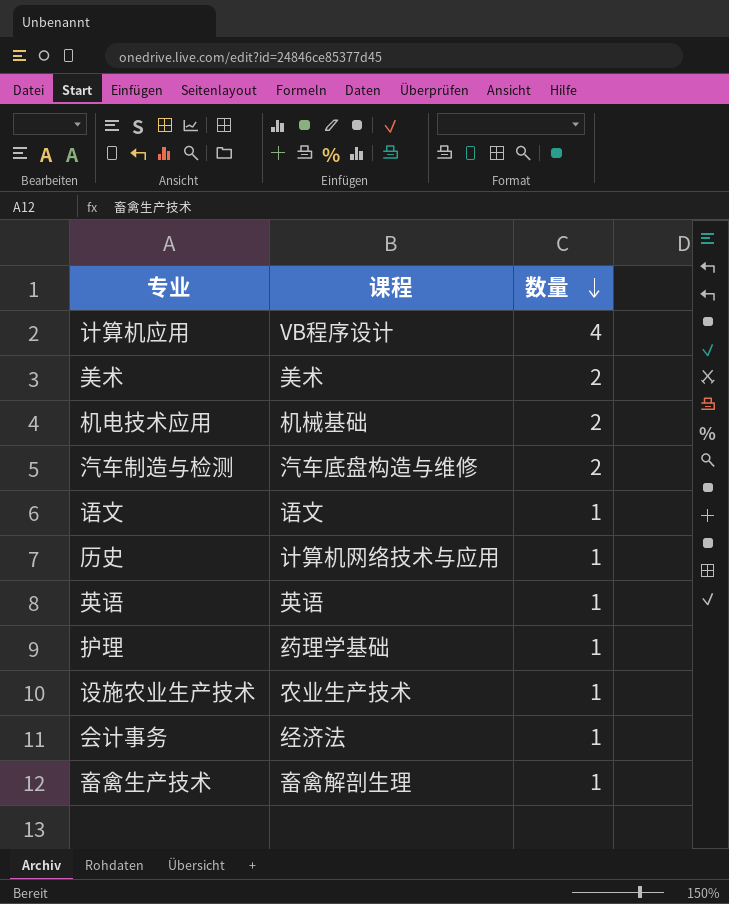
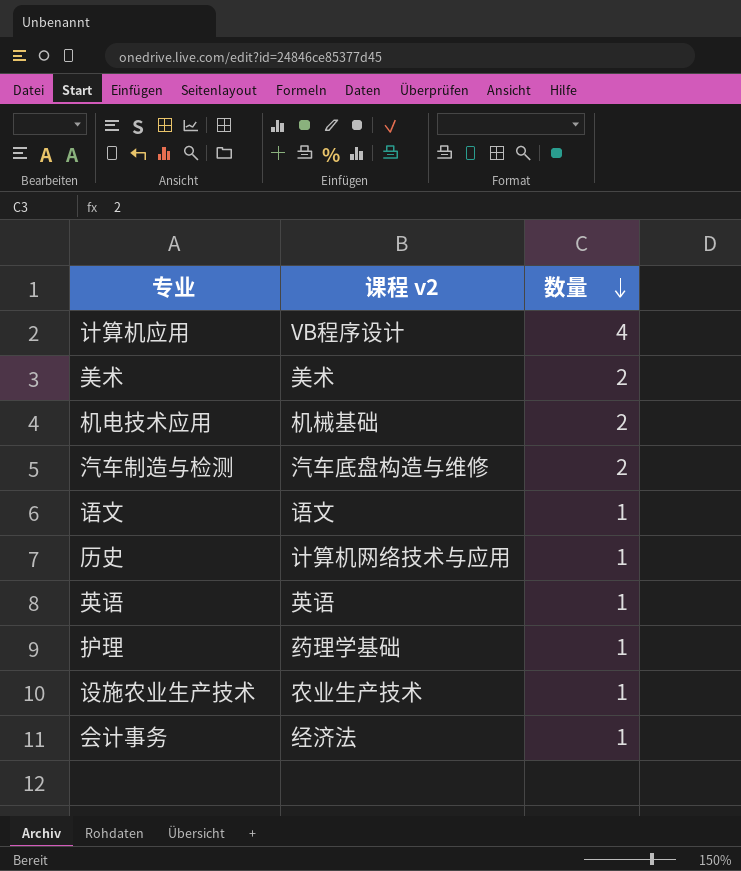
column name: 课程 -> 课程 v2
row 畜禽生产技术: 畜禽解剖生理 | 1 -> none

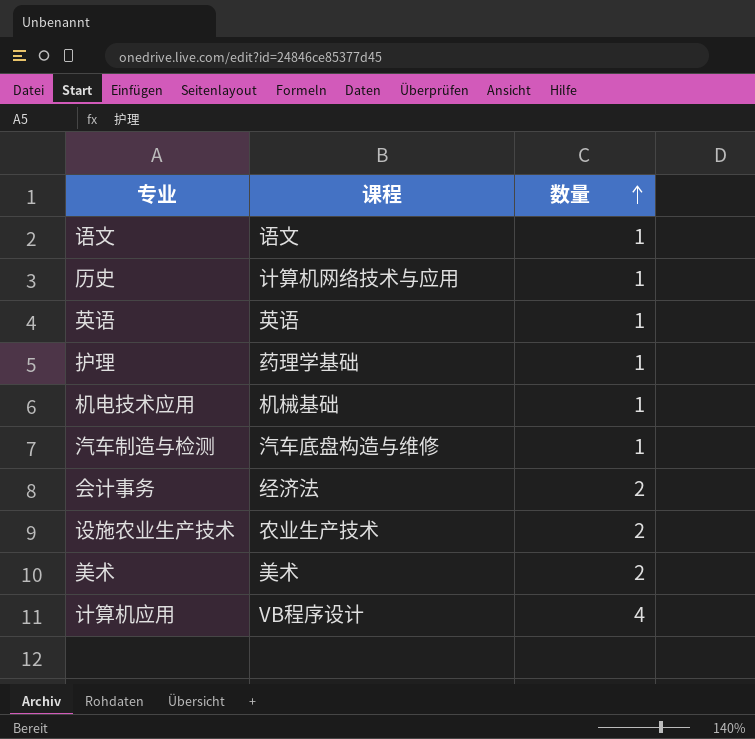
row order: 数量 descending -> 数量 ascending
column name: 课程 v2 -> 课程
机电技术应用 | 数量: 2 -> 1
汽车制造与检测 | 数量: 2 -> 1
会计事务 | 数量: 1 -> 2
设施农业生产技术 | 数量: 1 -> 2

